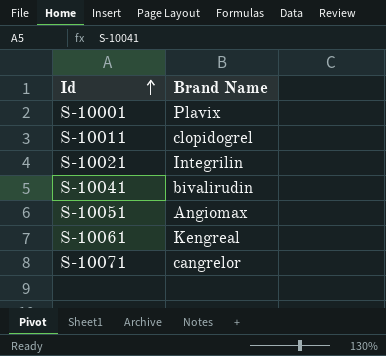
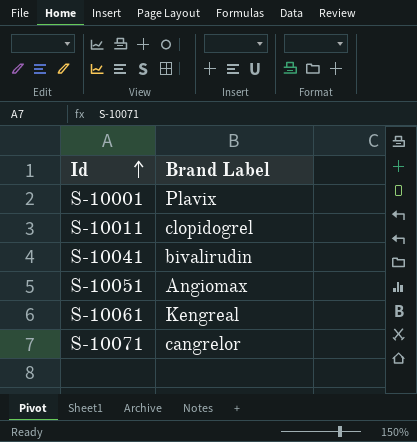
column name: Brand Name -> Brand Label
row S-10021: Integrilin -> none

